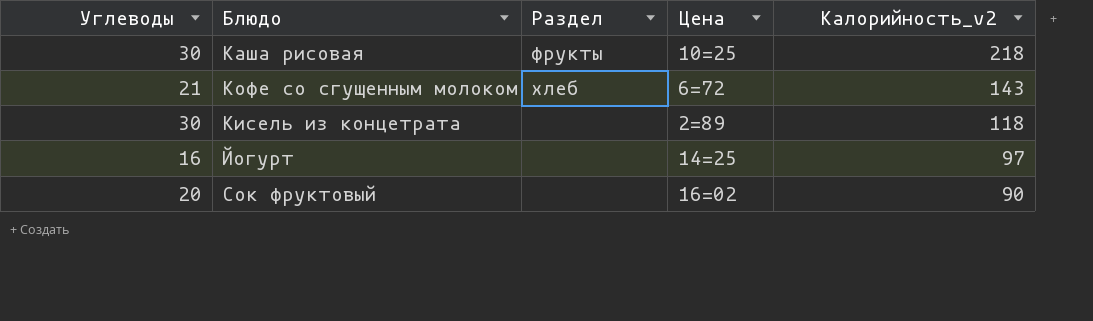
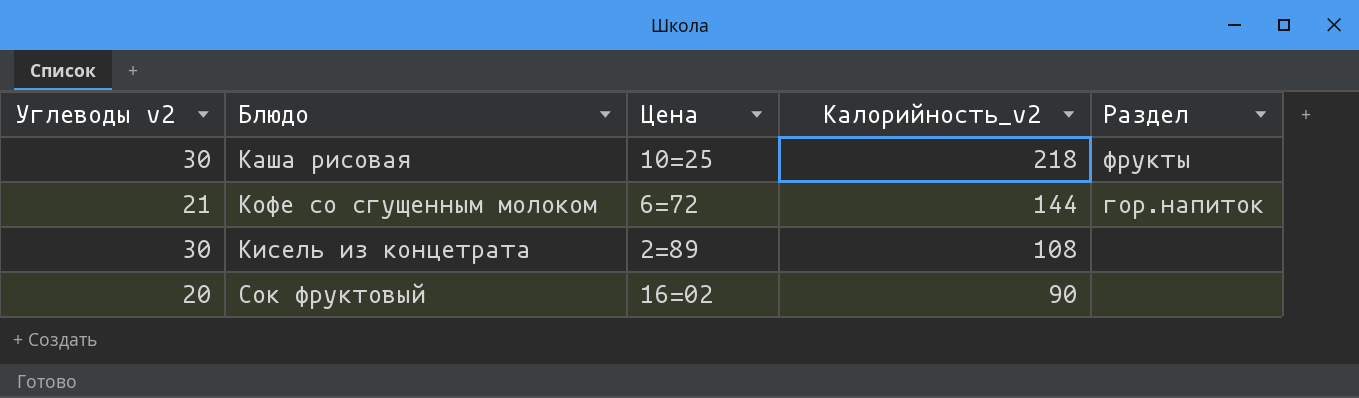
column name: Углеводы -> Углеводы v2
column Раздел | position: 3 -> 5
row Йогурт: 16 | none | 14=25 | 97 -> none
Кофе со сгущенным молоком | Калорийность_v2: 143 -> 144
Кофе со сгущенным молоком | Раздел: хлеб -> гор.напиток
Кисель из концетрата | Калорийность_v2: 118 -> 108

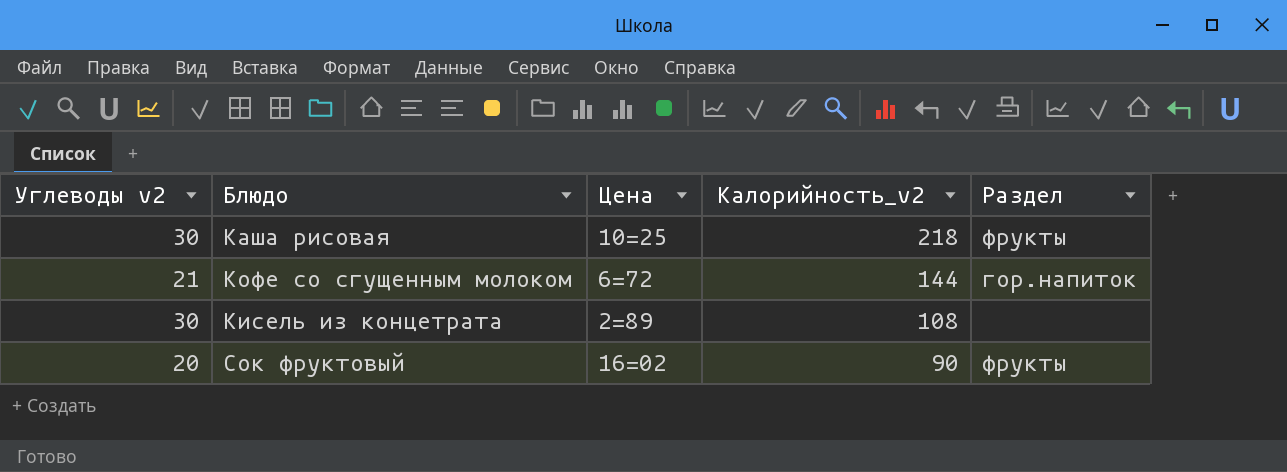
Сок фруктовый | Раздел: none -> фрукты

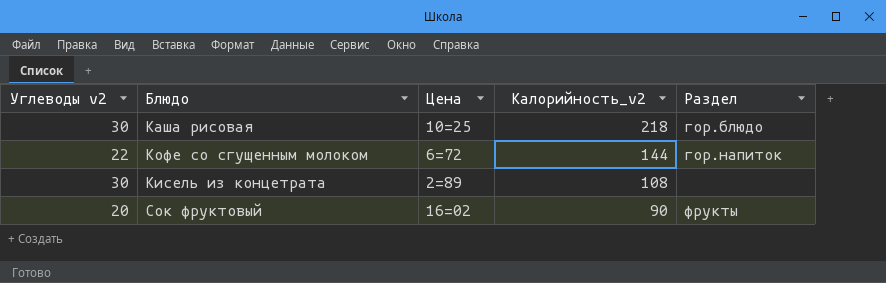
Каша рисовая | Раздел: фрукты -> гор.блюдо
Кофе со сгущенным молоком | Углеводы v2: 21 -> 22

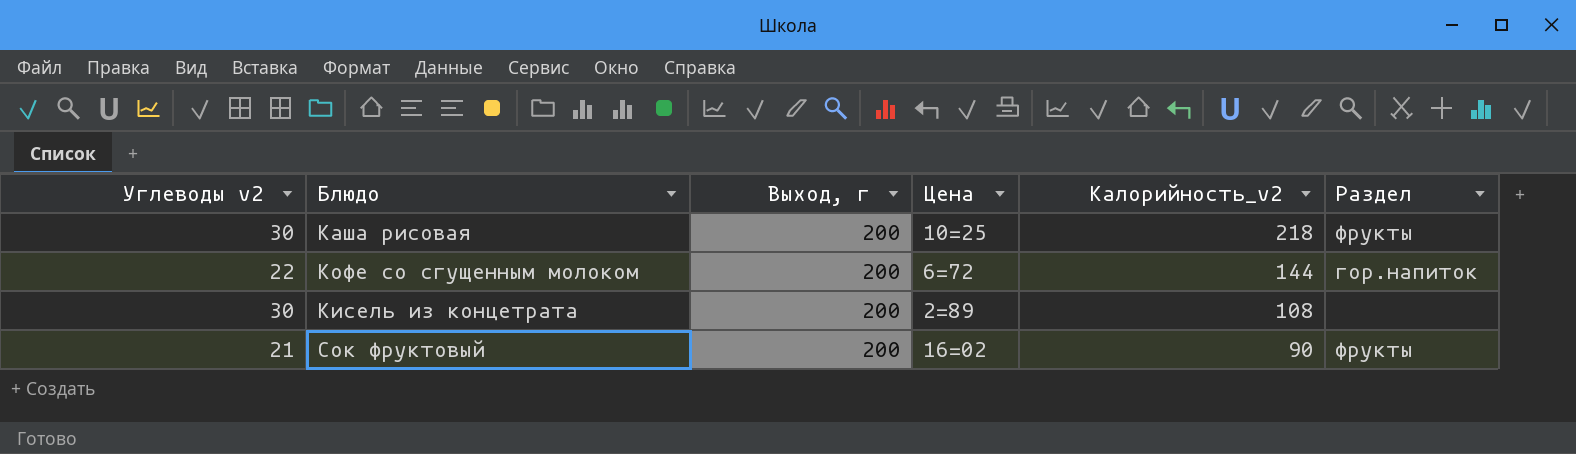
column Выход, г | position: none -> 3
Каша рисовая | Раздел: гор.блюдо -> фрукты
Сок фруктовый | Углеводы v2: 20 -> 21

